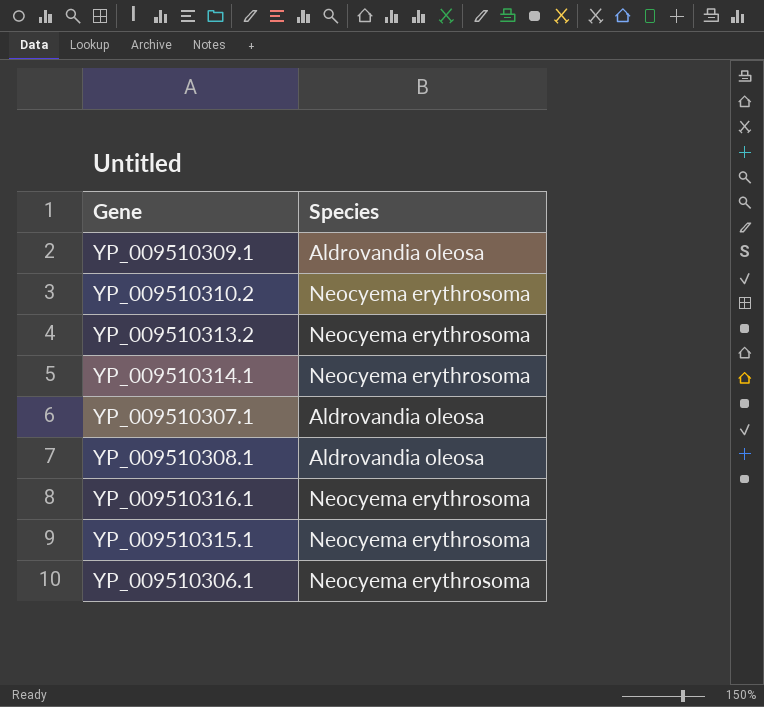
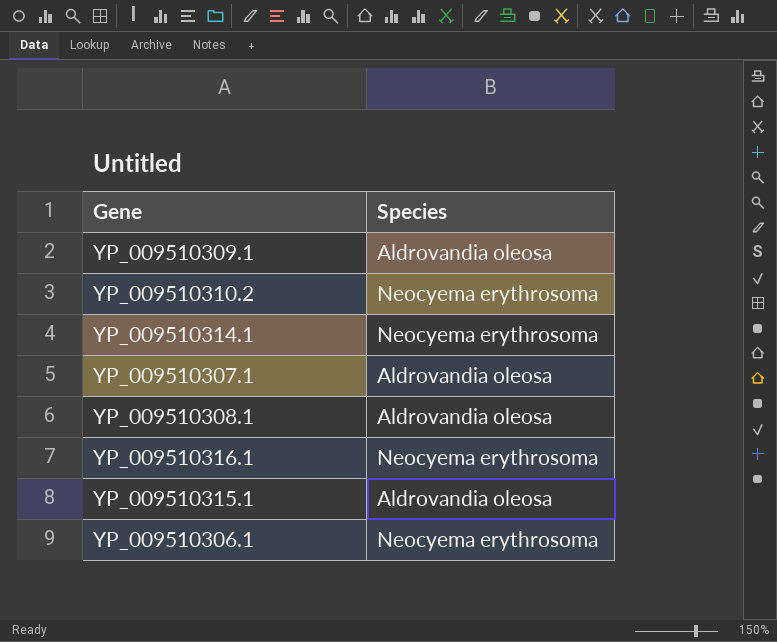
row YP_009510313.2: Neocyema erythrosoma -> none
YP_009510315.1 | Species: Neocyema erythrosoma -> Aldrovandia oleosa

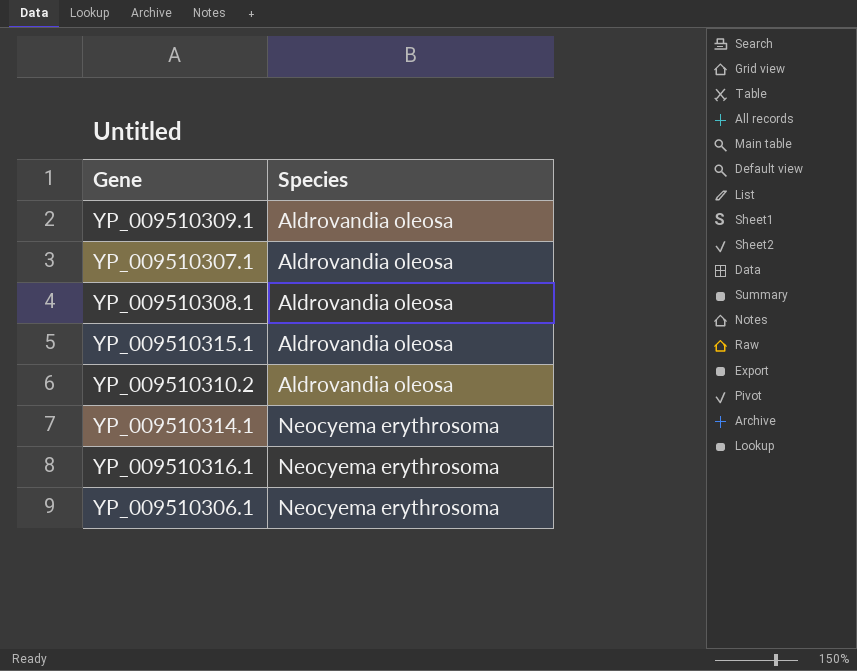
row order: none -> Species ascending
YP_009510310.2 | Species: Neocyema erythrosoma -> Aldrovandia oleosa

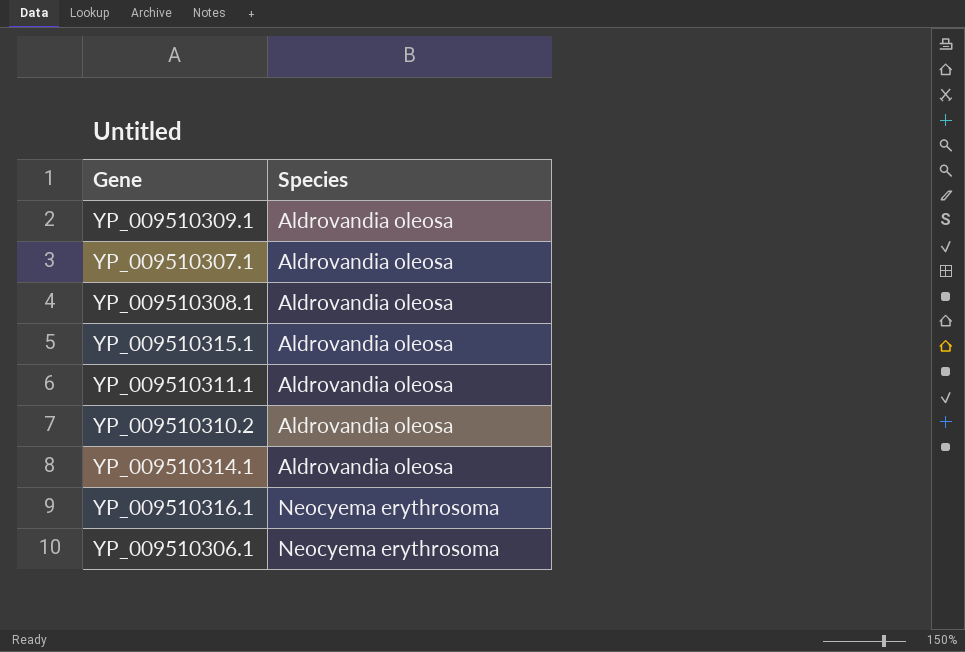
row YP_009510311.1: none -> Aldrovandia oleosa
YP_009510314.1 | Species: Neocyema erythrosoma -> Aldrovandia oleosa

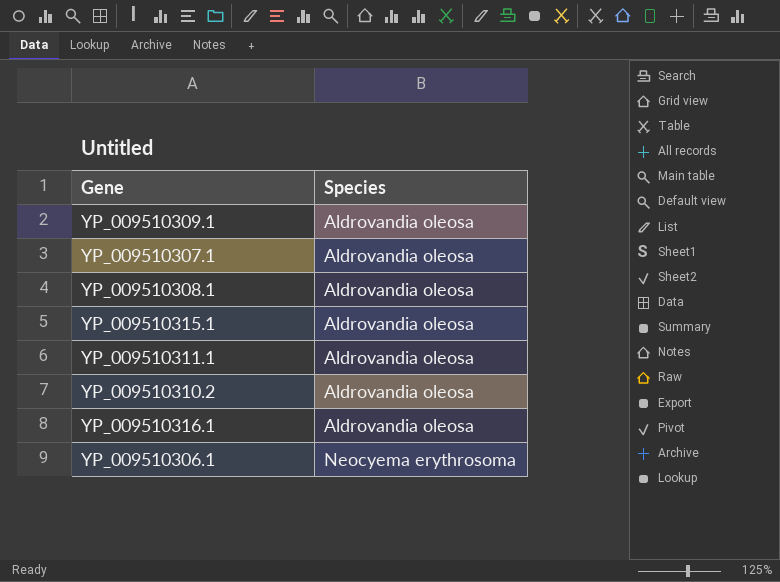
row YP_009510314.1: Aldrovandia oleosa -> none
YP_009510316.1 | Species: Neocyema erythrosoma -> Aldrovandia oleosa

